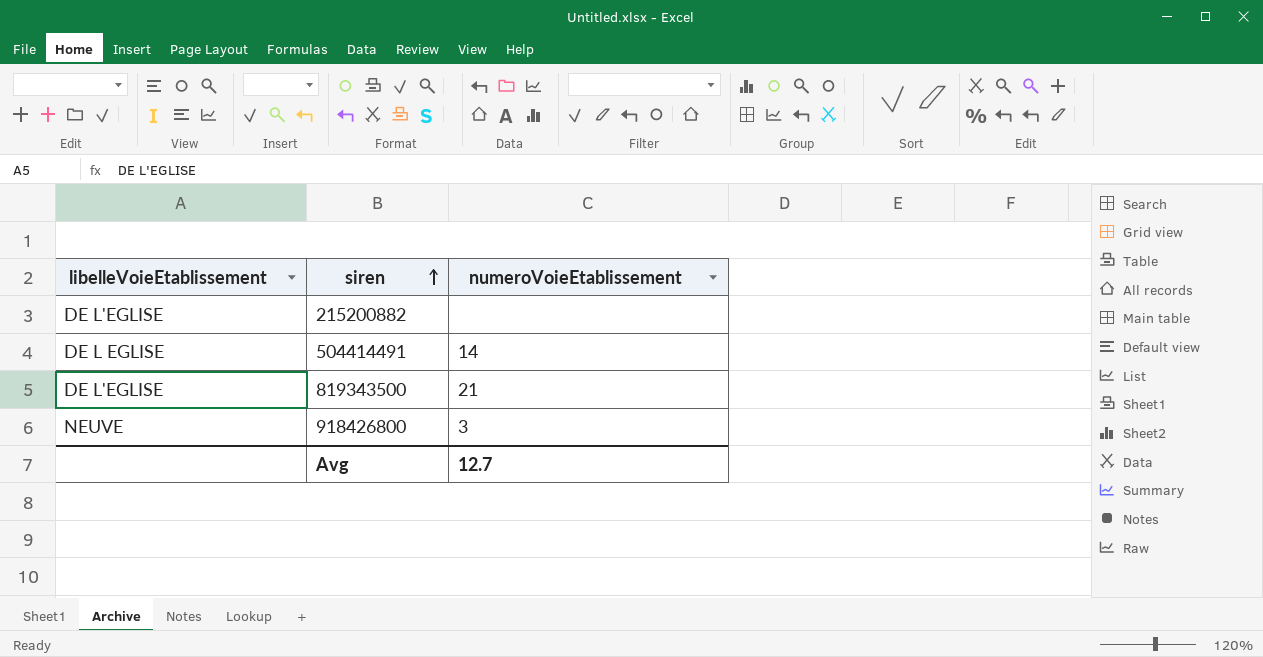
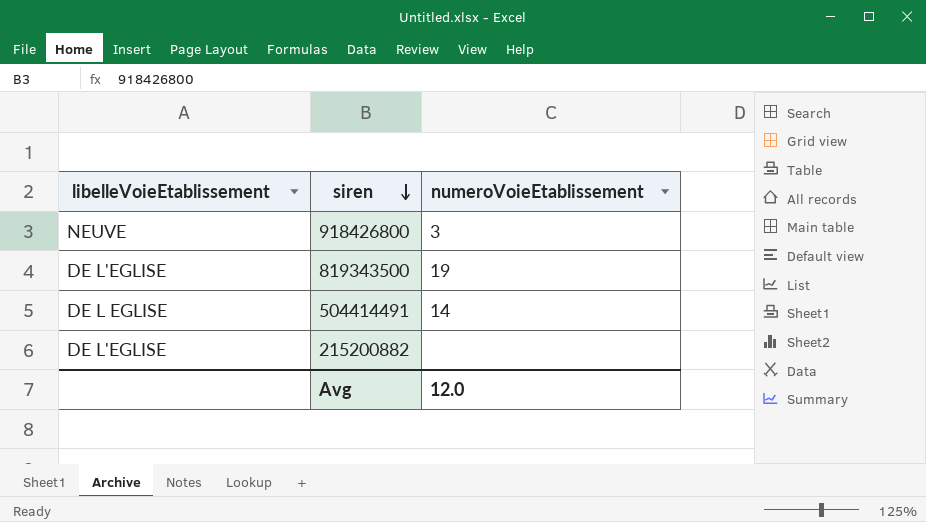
row order: siren ascending -> siren descending
819343500 | numeroVoieEtablissement: 21 -> 19
Avg | numeroVoieEtablissement: 12.7 -> 12.0

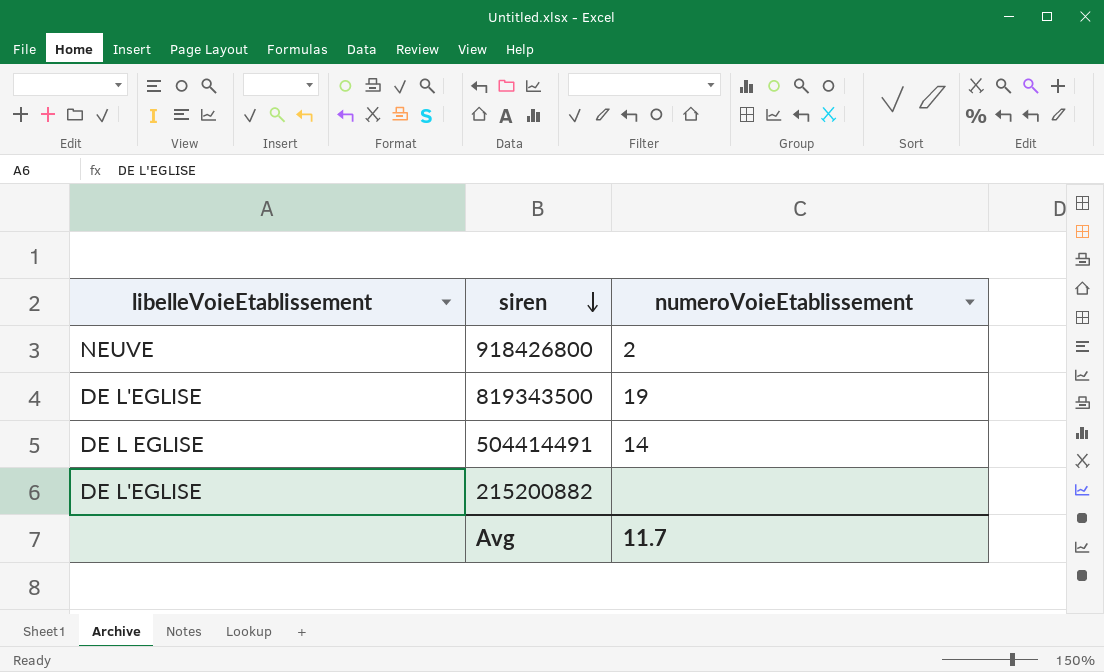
918426800 | numeroVoieEtablissement: 3 -> 2
Avg | numeroVoieEtablissement: 12.0 -> 11.7

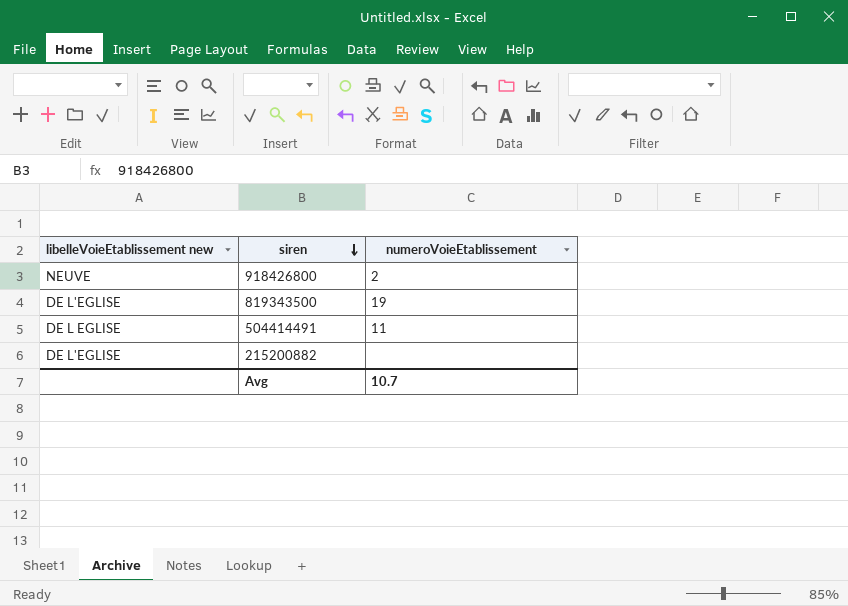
column name: libelleVoieEtablissement -> libelleVoieEtablissement new
504414491 | numeroVoieEtablissement: 14 -> 11
Avg | numeroVoieEtablissement: 11.7 -> 10.7

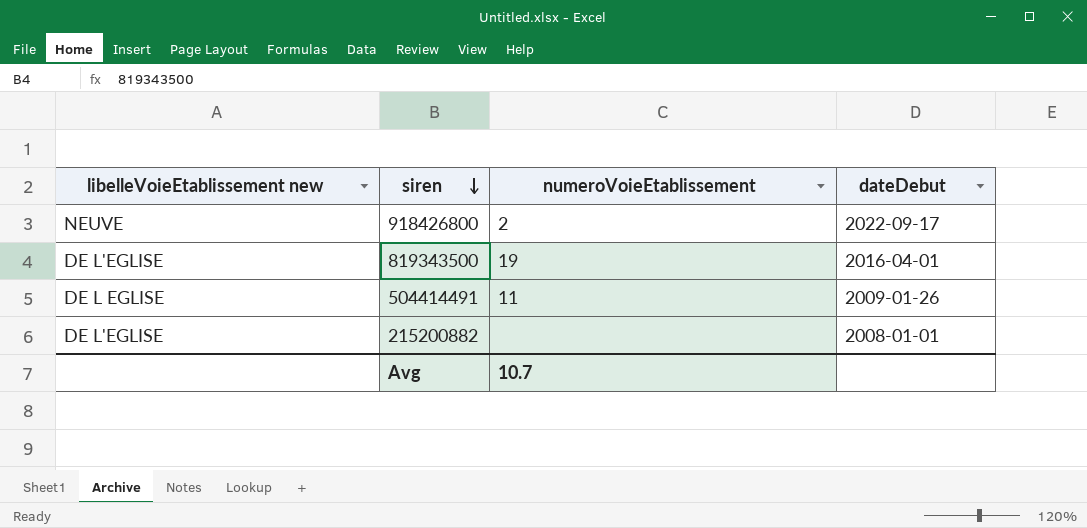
column dateDebut | position: none -> 4

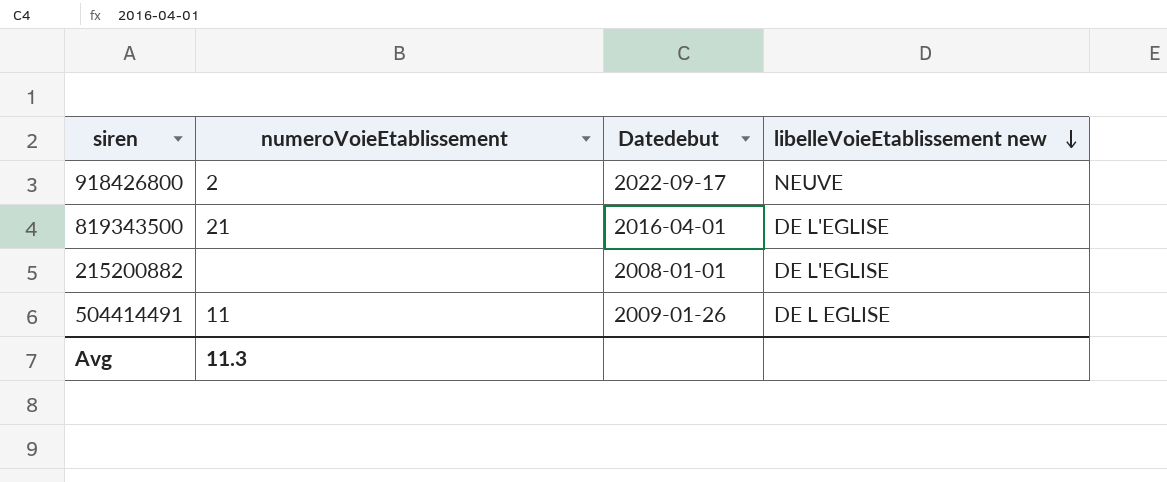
row order: siren descending -> libelleVoieEtablissement new descending
column name: dateDebut -> Datedebut
column libelleVoieEtablissement new | position: 1 -> 4
819343500 | numeroVoieEtablissement: 19 -> 21
Avg | numeroVoieEtablissement: 10.7 -> 11.3

